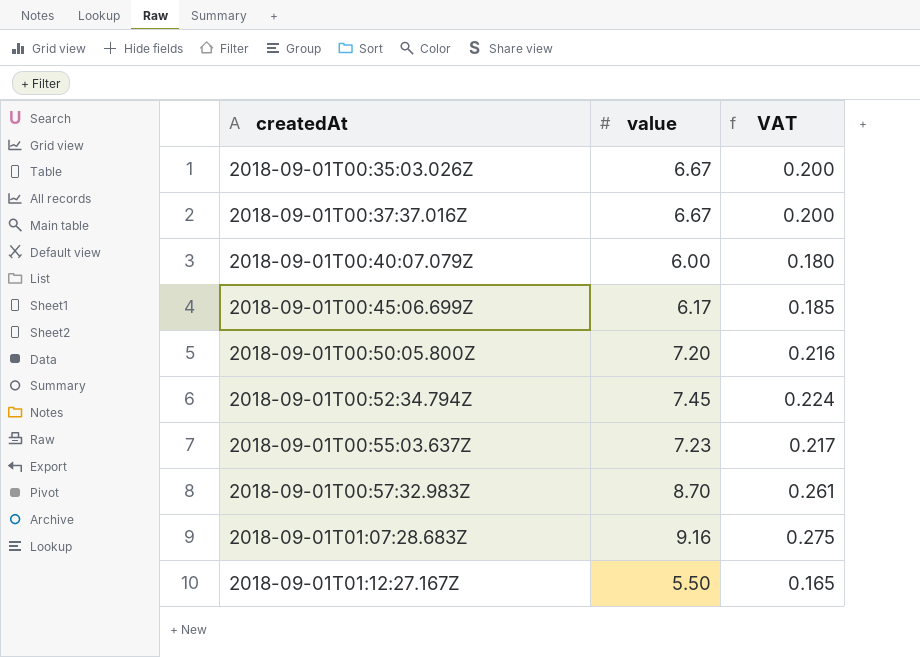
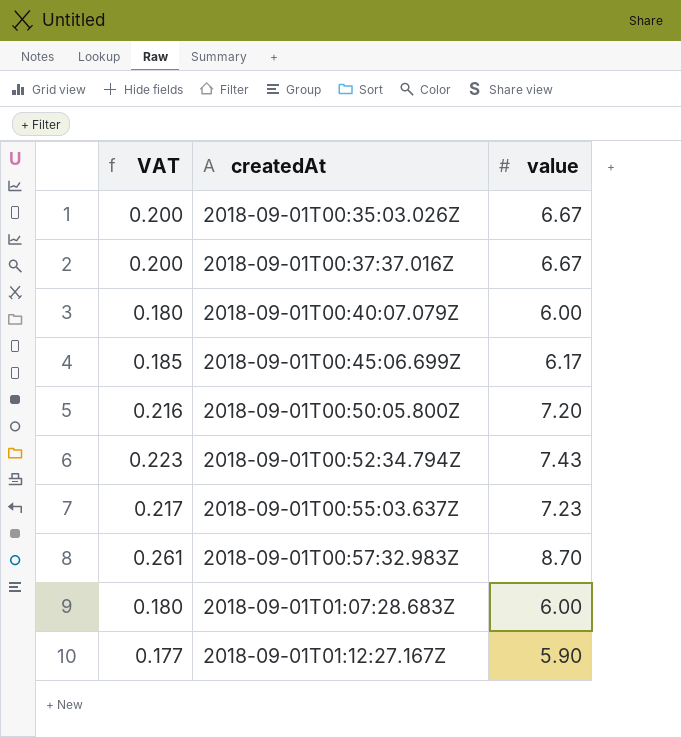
column VAT | position: 3 -> 1
2018-09-01T00:52:34.794Z | VAT: 0.224 -> 0.223
2018-09-01T00:52:34.794Z | value: 7.45 -> 7.43
2018-09-01T01:07:28.683Z | VAT: 0.275 -> 0.180
2018-09-01T01:07:28.683Z | value: 9.16 -> 6.00
2018-09-01T01:12:27.167Z | VAT: 0.165 -> 0.177
2018-09-01T01:12:27.167Z | value: 5.50 -> 5.90

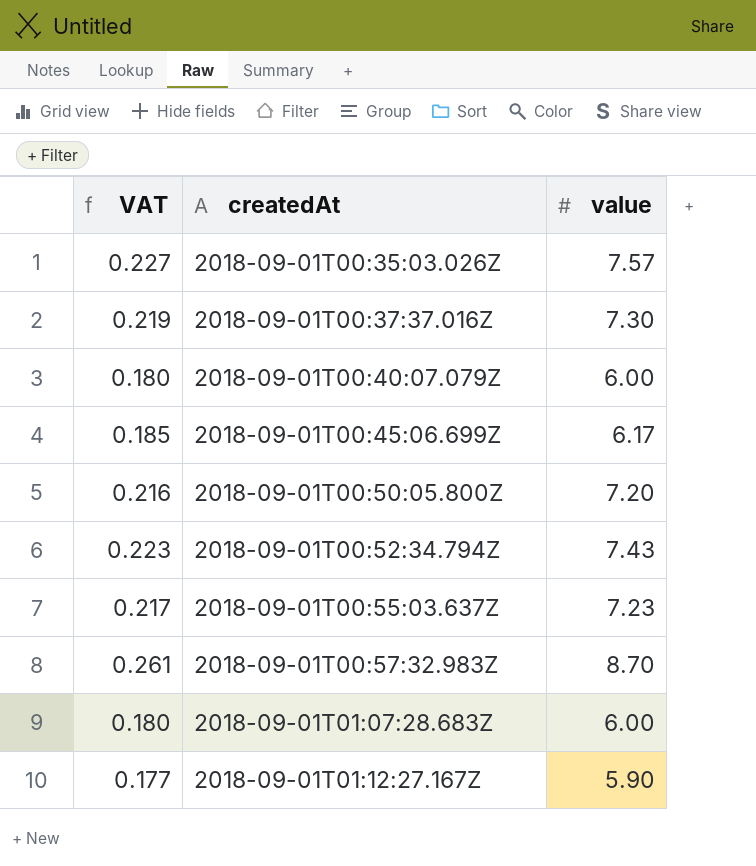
2018-09-01T00:35:03.026Z | VAT: 0.200 -> 0.227
2018-09-01T00:35:03.026Z | value: 6.67 -> 7.57
2018-09-01T00:37:37.016Z | VAT: 0.200 -> 0.219
2018-09-01T00:37:37.016Z | value: 6.67 -> 7.30

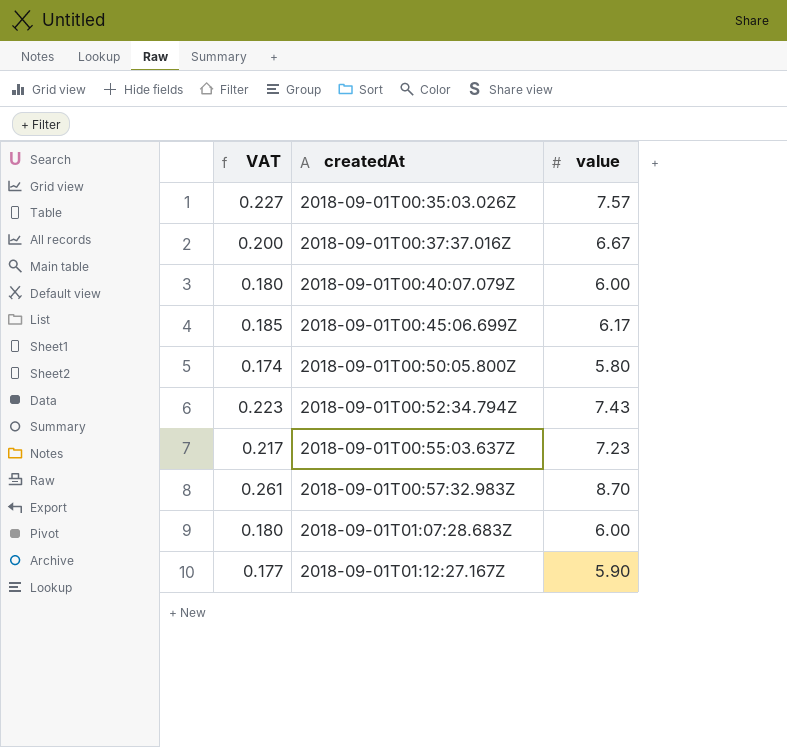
2018-09-01T00:37:37.016Z | VAT: 0.219 -> 0.200
2018-09-01T00:37:37.016Z | value: 7.30 -> 6.67
2018-09-01T00:50:05.800Z | VAT: 0.216 -> 0.174
2018-09-01T00:50:05.800Z | value: 7.20 -> 5.80

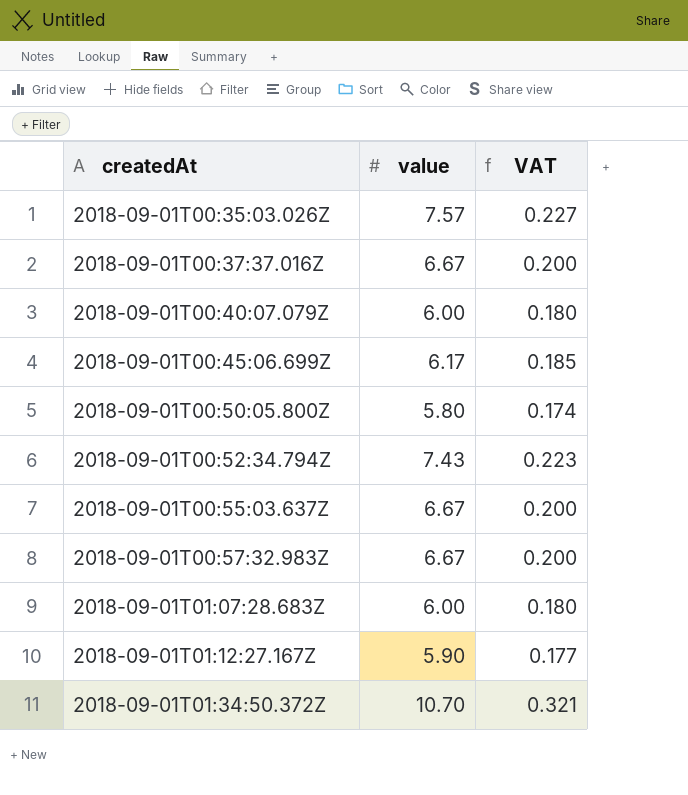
column VAT | position: 1 -> 3
2018-09-01T00:55:03.637Z | value: 7.23 -> 6.67
2018-09-01T00:55:03.637Z | VAT: 0.217 -> 0.200
2018-09-01T00:57:32.983Z | value: 8.70 -> 6.67
2018-09-01T00:57:32.983Z | VAT: 0.261 -> 0.200
row 2018-09-01T01:34:50.372Z: none -> 10.70 | 0.321

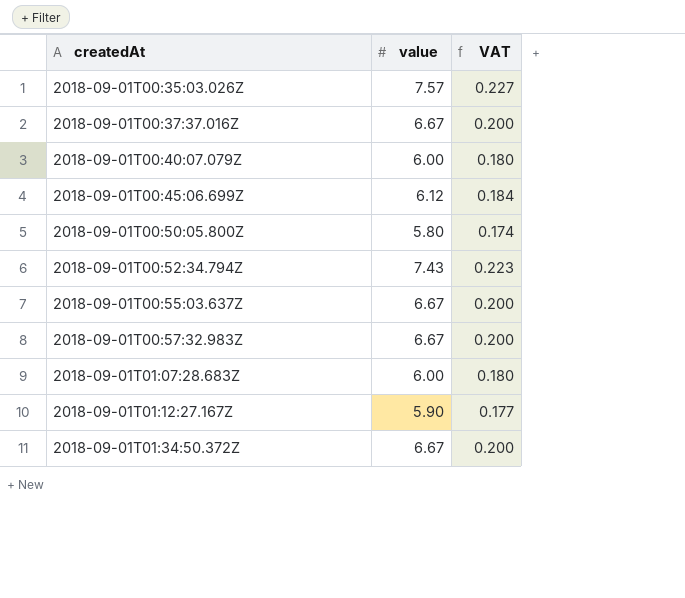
2018-09-01T00:45:06.699Z | value: 6.17 -> 6.12
2018-09-01T00:45:06.699Z | VAT: 0.185 -> 0.184
2018-09-01T01:34:50.372Z | value: 10.70 -> 6.67
2018-09-01T01:34:50.372Z | VAT: 0.321 -> 0.200

